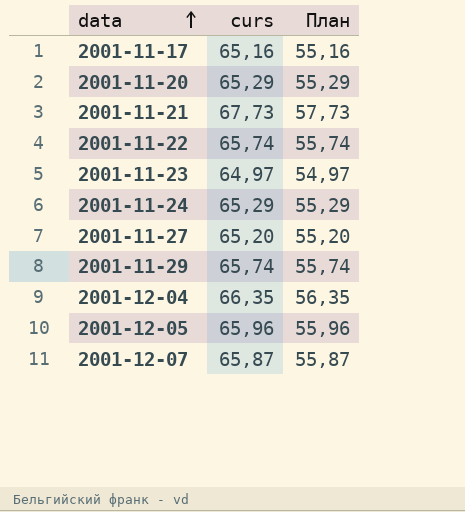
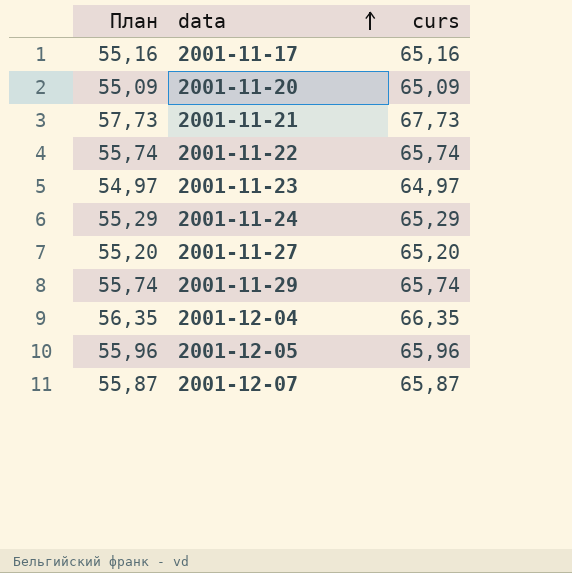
column План | position: 3 -> 1
2001-11-20 | План: 55,29 -> 55,09
2001-11-20 | curs: 65,29 -> 65,09

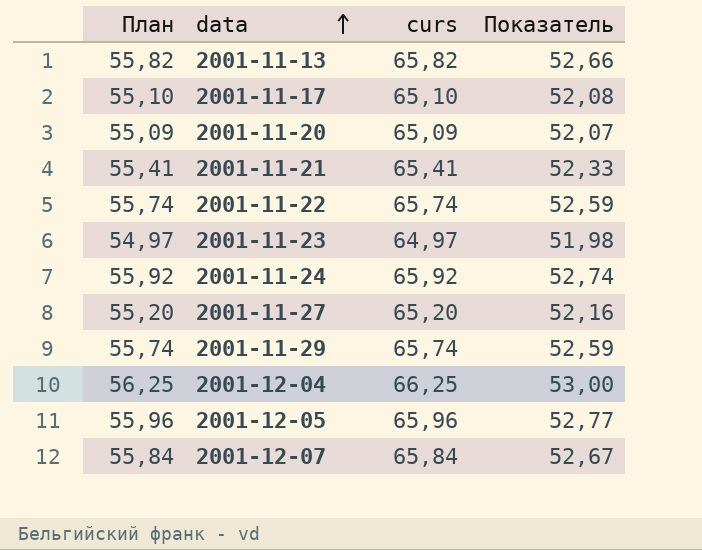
column Показатель | formula: none -> [curs] * 0,8
row 2001-11-13: none -> 55,82 | 65,82 | 52,66
2001-11-17 | План: 55,16 -> 55,10
2001-11-17 | curs: 65,16 -> 65,10
2001-11-21 | План: 57,73 -> 55,41
2001-11-21 | curs: 67,73 -> 65,41
2001-11-24 | План: 55,29 -> 55,92
2001-11-24 | curs: 65,29 -> 65,92
2001-12-04 | План: 56,35 -> 56,25
2001-12-04 | curs: 66,35 -> 66,25
2001-12-07 | План: 55,87 -> 55,84
2001-12-07 | curs: 65,87 -> 65,84

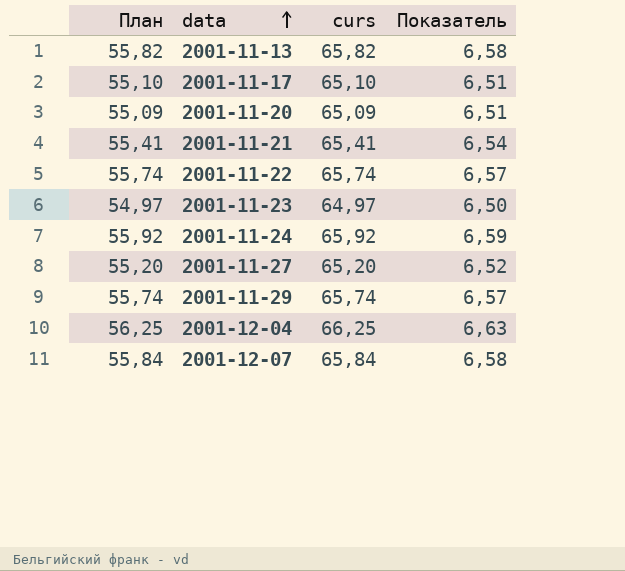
column Показатель | formula: [curs] * 0,8 -> [curs] * 0,1
row 2001-12-05: 55,96 | 65,96 | 52,77 -> none

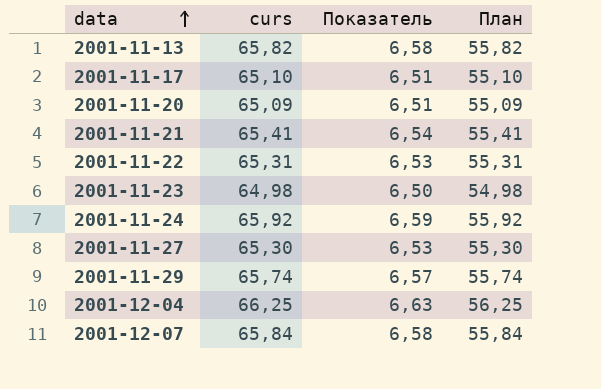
column План | position: 1 -> 4
2001-11-22 | curs: 65,74 -> 65,31
2001-11-22 | Показатель: 6,57 -> 6,53
2001-11-22 | План: 55,74 -> 55,31
2001-11-23 | curs: 64,97 -> 64,98
2001-11-23 | План: 54,97 -> 54,98
2001-11-27 | curs: 65,20 -> 65,30
2001-11-27 | Показатель: 6,52 -> 6,53
2001-11-27 | План: 55,20 -> 55,30

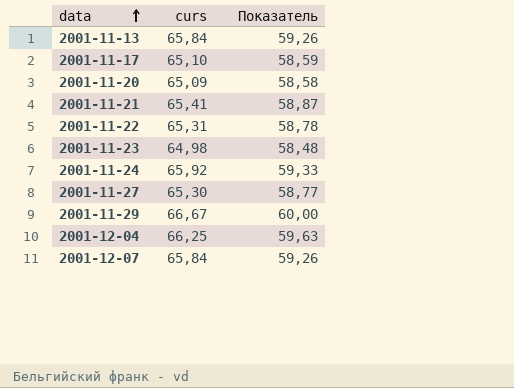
column План | formula: [curs] - 10 -> none
column Показатель | formula: [curs] * 0,1 -> [curs] * 0,9
2001-11-13 | curs: 65,82 -> 65,84
2001-11-29 | curs: 65,74 -> 66,67

